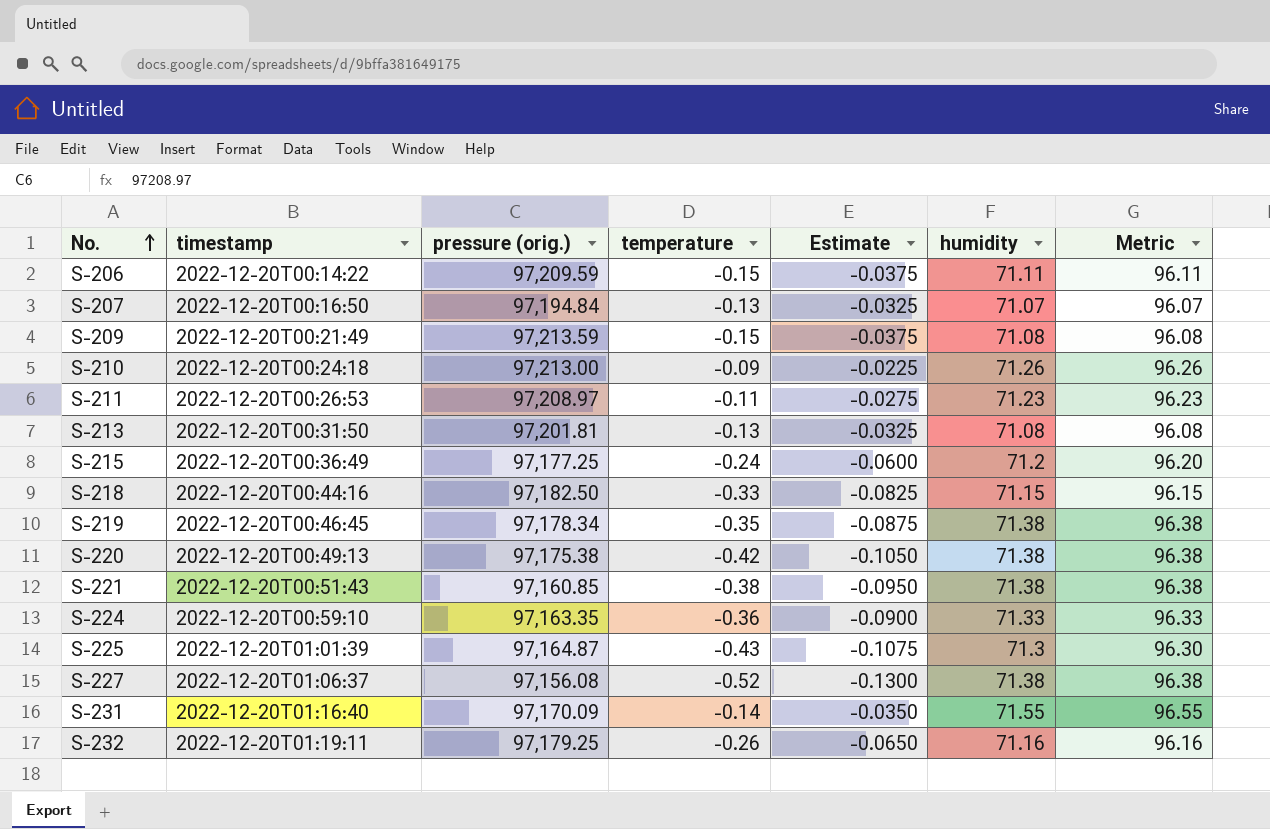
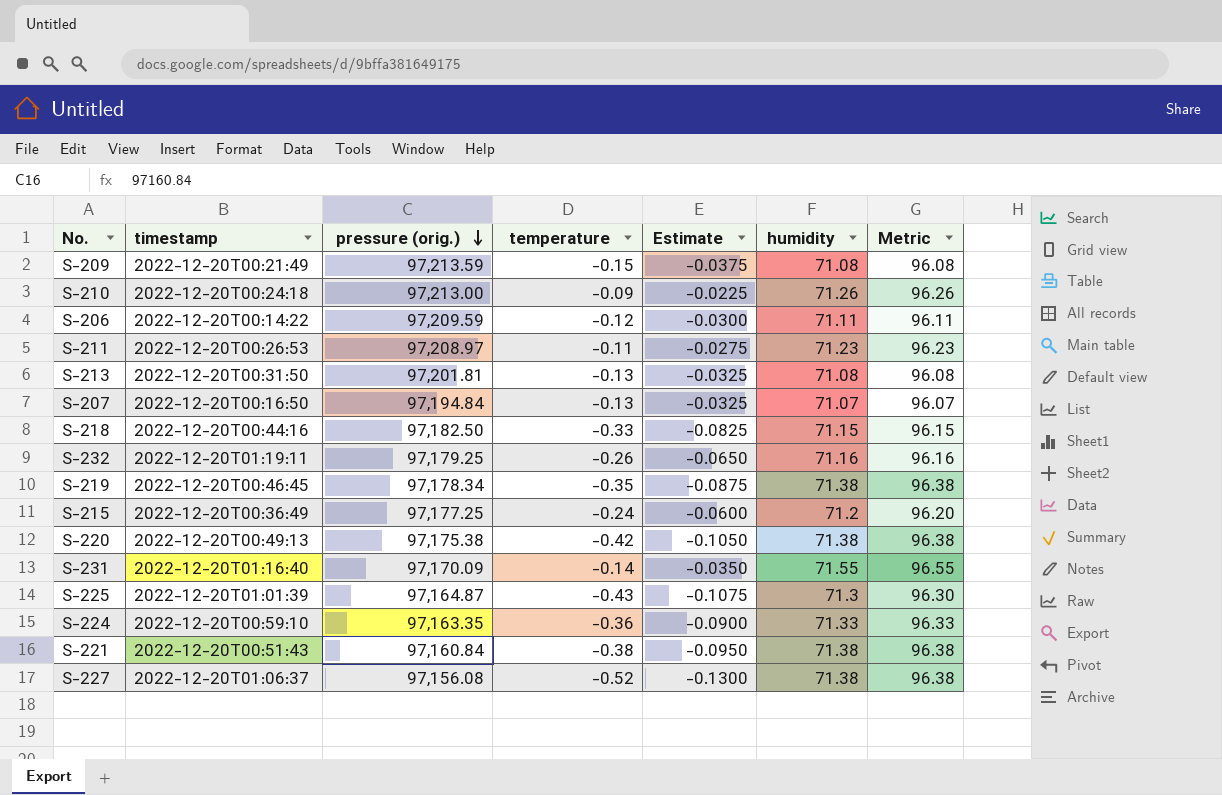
row order: No. ascending -> pressure (orig.) descending
S-206 | temperature: -0.15 -> -0.12
S-206 | Estimate: -0.0375 -> -0.0300
S-221 | pressure (orig.): 97,160.85 -> 97,160.84

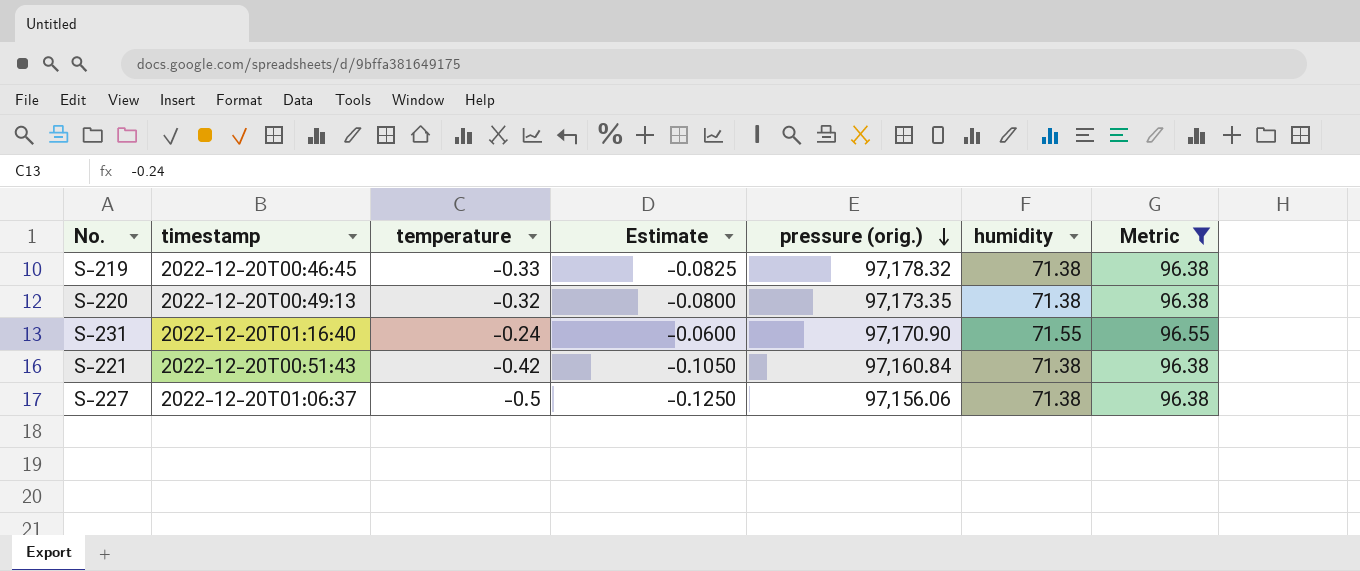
filter: none -> Metric >= 96.38
column pressure (orig.) | position: 3 -> 5
S-219 | temperature: -0.35 -> -0.33
S-219 | Estimate: -0.0875 -> -0.0825
S-219 | pressure (orig.): 97,178.34 -> 97,178.32
S-220 | temperature: -0.42 -> -0.32
S-220 | Estimate: -0.1050 -> -0.0800
S-220 | pressure (orig.): 97,175.38 -> 97,173.35
S-231 | temperature: -0.14 -> -0.24
S-231 | Estimate: -0.0350 -> -0.0600
S-231 | pressure (orig.): 97,170.09 -> 97,170.90
S-221 | temperature: -0.38 -> -0.42
S-221 | Estimate: -0.0950 -> -0.1050
S-227 | temperature: -0.52 -> -0.5
S-227 | Estimate: -0.1300 -> -0.1250
S-227 | pressure (orig.): 97,156.08 -> 97,156.06

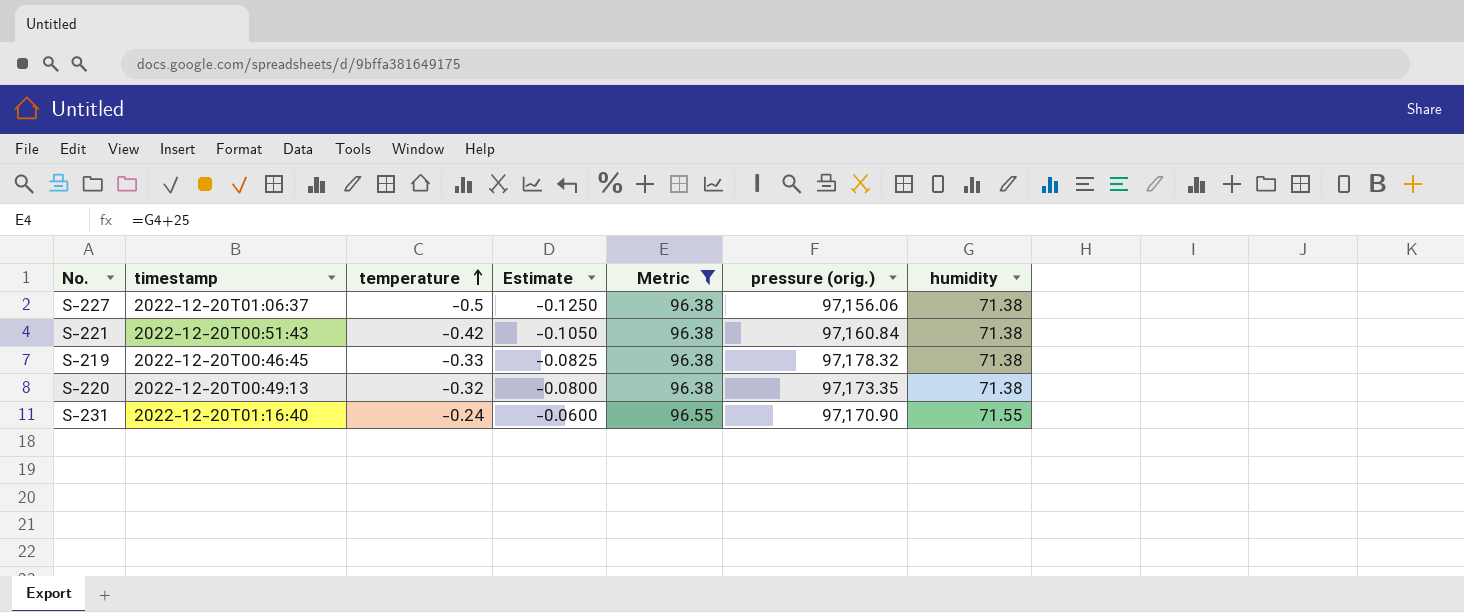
row order: pressure (orig.) descending -> temperature ascending
column Metric | position: 7 -> 5

